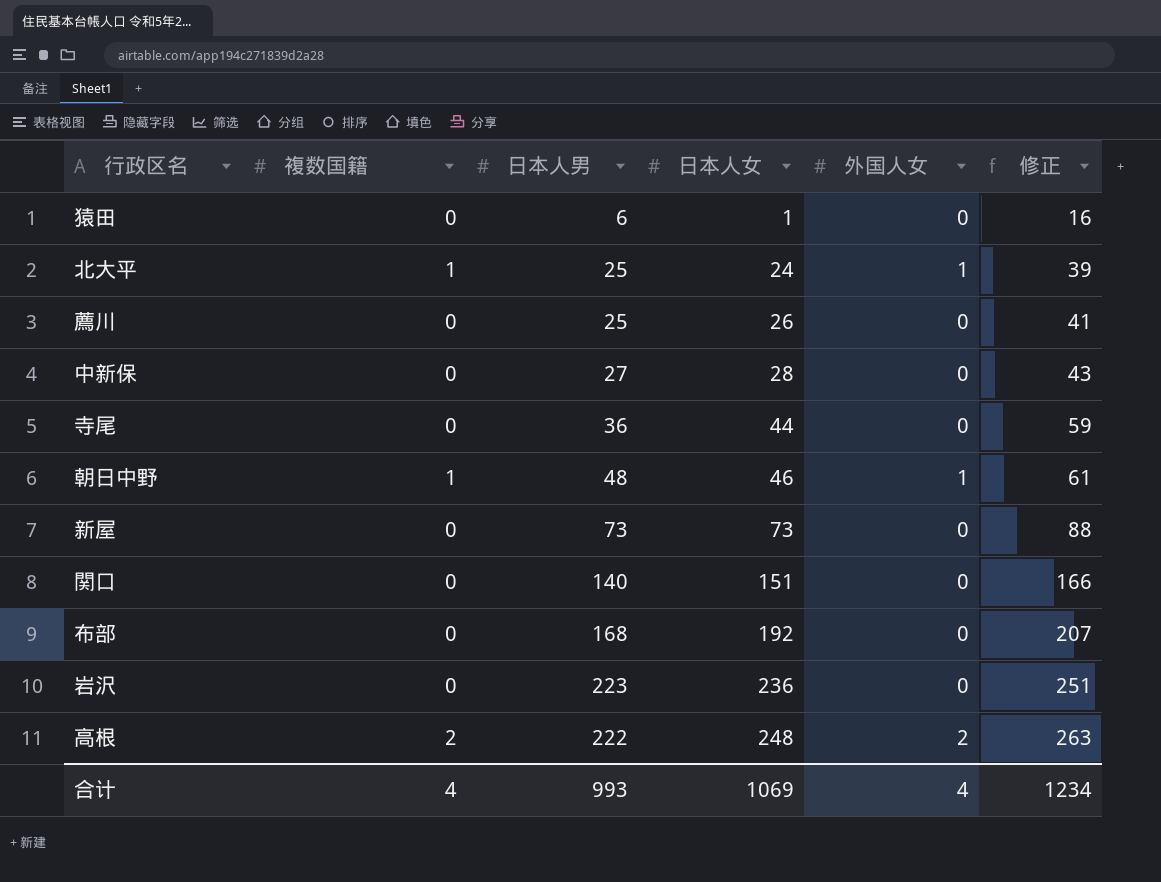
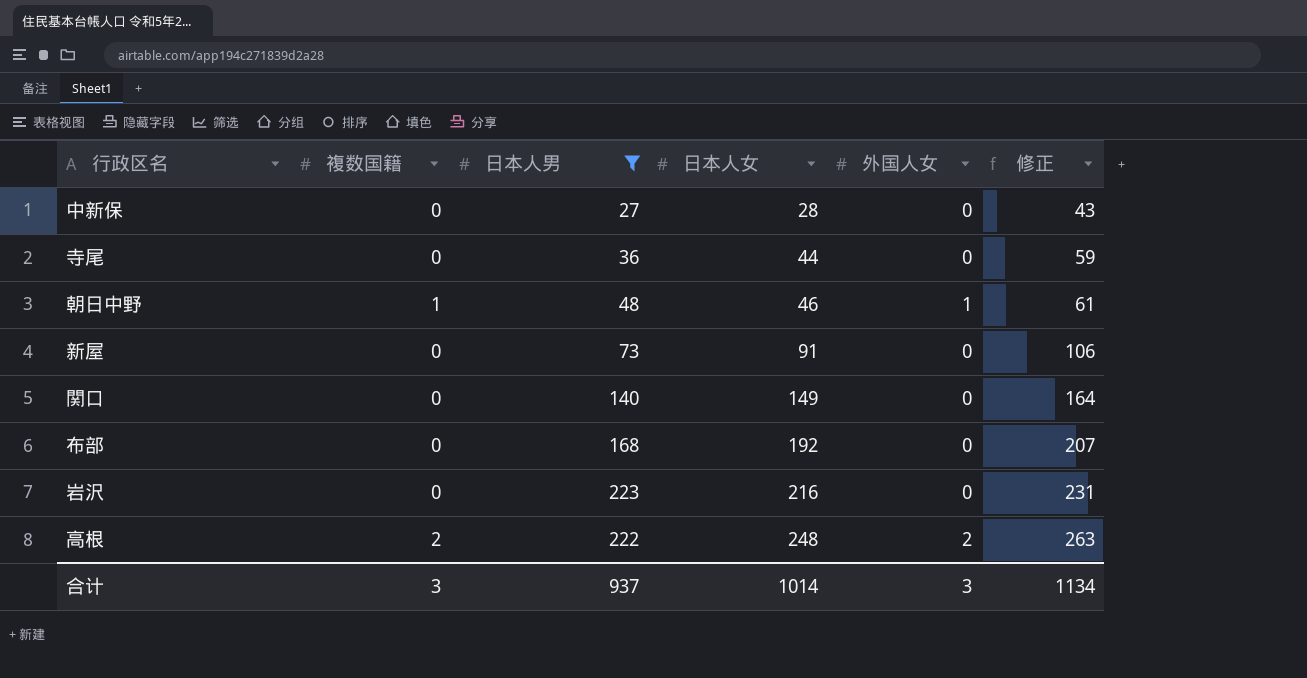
filter: none -> 日本人男 >= 27
新屋 | 日本人女: 73 -> 91
新屋 | 修正: 88 -> 106
関口 | 日本人女: 151 -> 149
関口 | 修正: 166 -> 164
岩沢 | 日本人女: 236 -> 216
岩沢 | 修正: 251 -> 231
合计 | 複数国籍: 4 -> 3
合计 | 日本人男: 993 -> 937
合计 | 日本人女: 1069 -> 1014
合计 | 外国人女: 4 -> 3
合计 | 修正: 1234 -> 1134

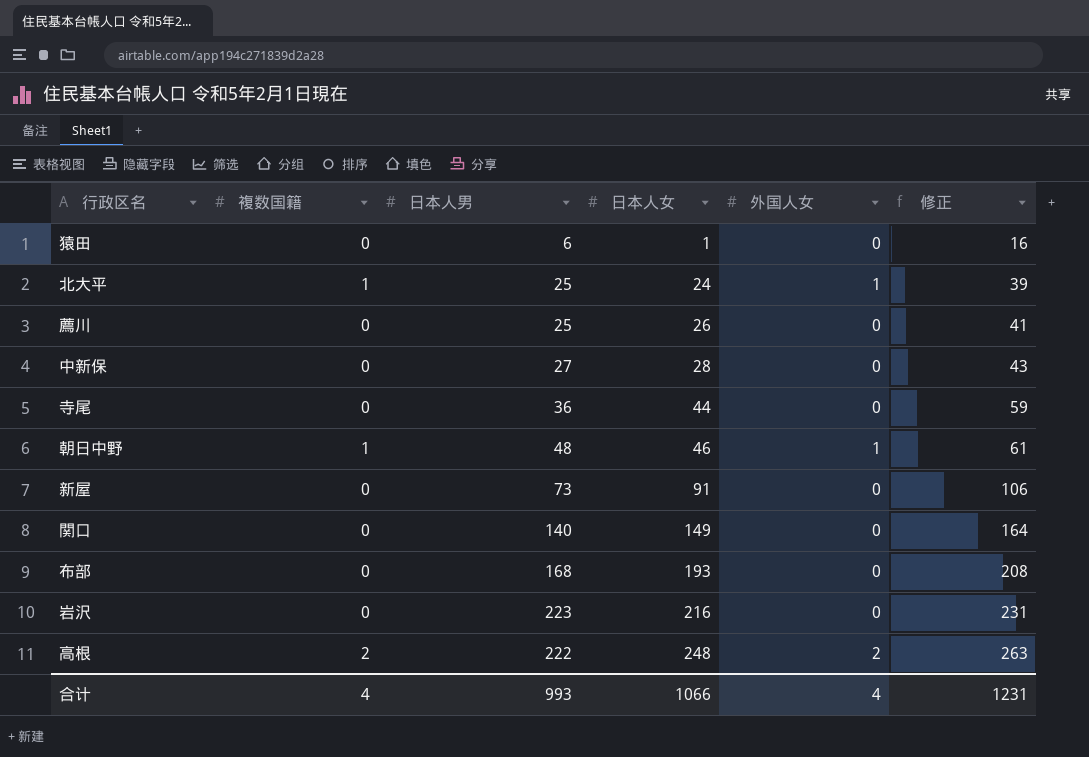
filter: 日本人男 >= 27 -> none
布部 | 日本人女: 192 -> 193
布部 | 修正: 207 -> 208
合计 | 複数国籍: 3 -> 4
合计 | 日本人男: 937 -> 993
合计 | 日本人女: 1014 -> 1066
合计 | 外国人女: 3 -> 4
合计 | 修正: 1134 -> 1231

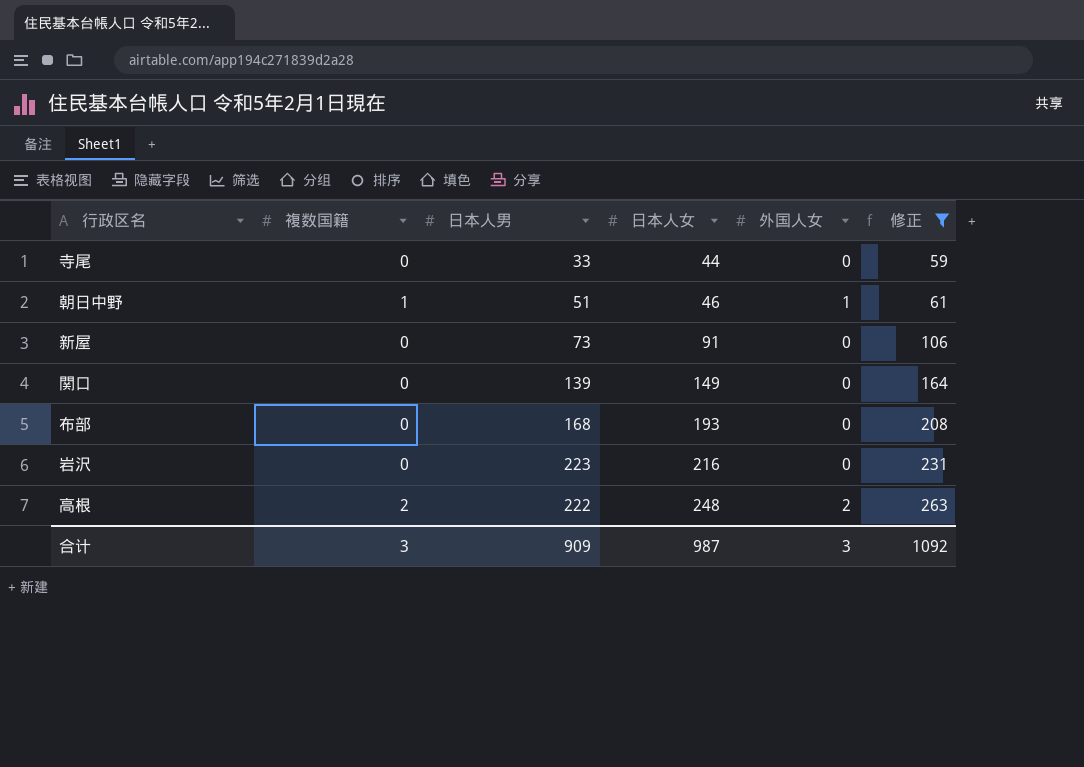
filter: none -> 修正 >= 59
寺尾 | 日本人男: 36 -> 33
朝日中野 | 日本人男: 48 -> 51
関口 | 日本人男: 140 -> 139
合计 | 複数国籍: 4 -> 3
合计 | 日本人男: 993 -> 909
合计 | 日本人女: 1066 -> 987
合计 | 外国人女: 4 -> 3
合计 | 修正: 1231 -> 1092

